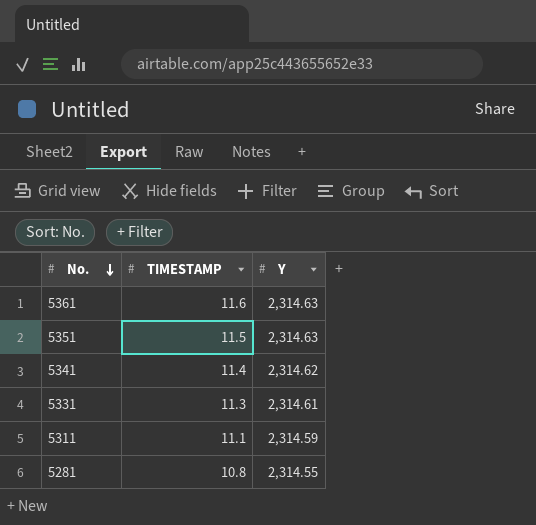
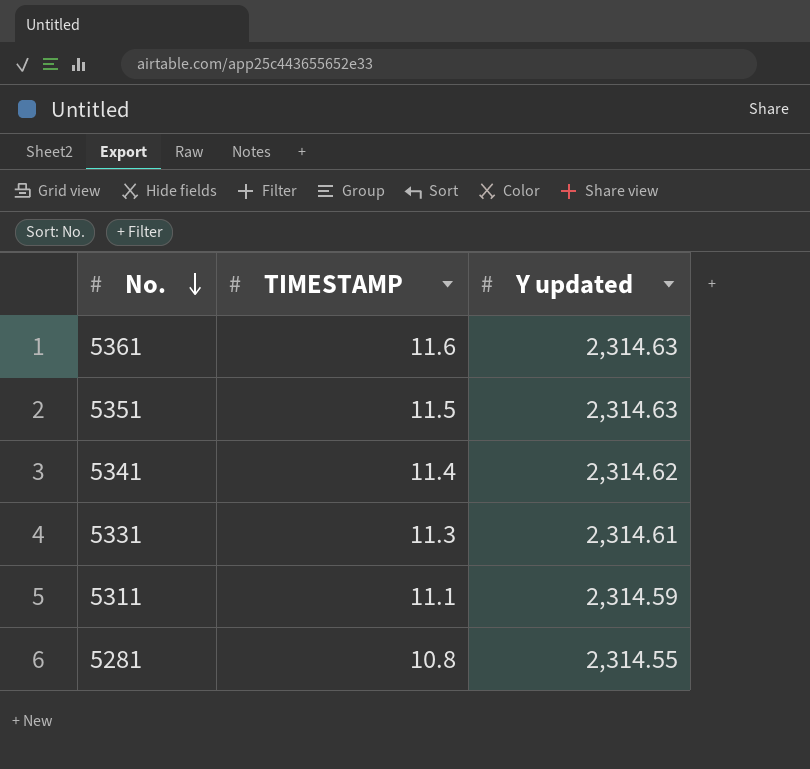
column name: Y -> Y updated

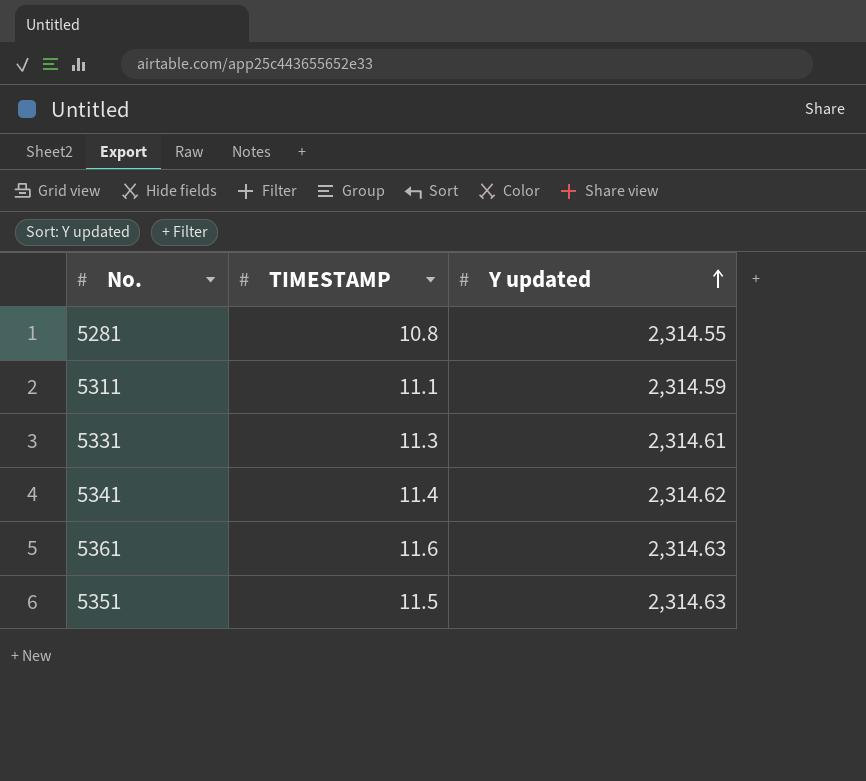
row order: No. descending -> Y updated ascending

